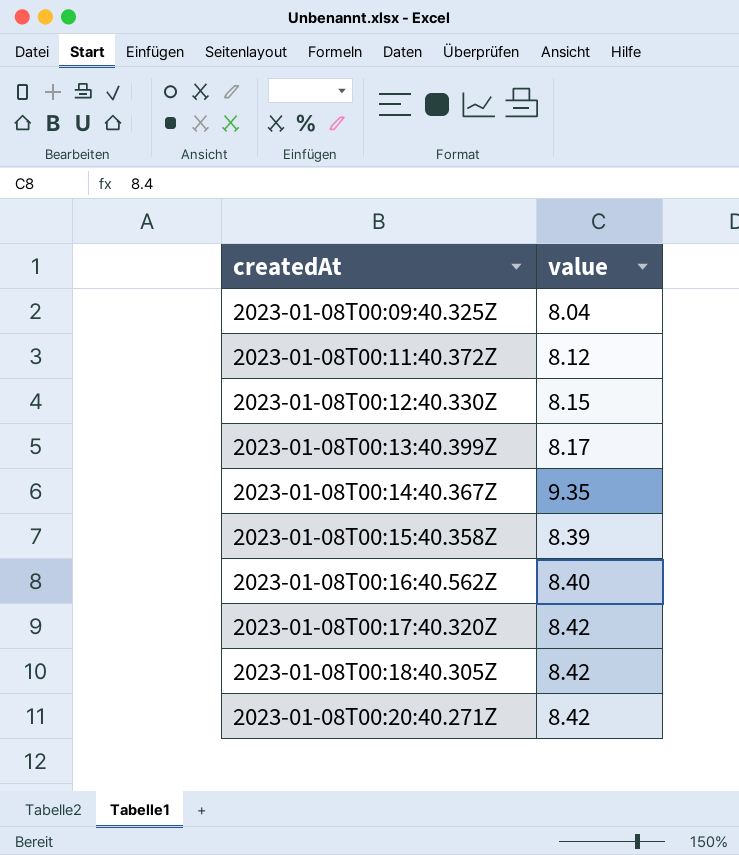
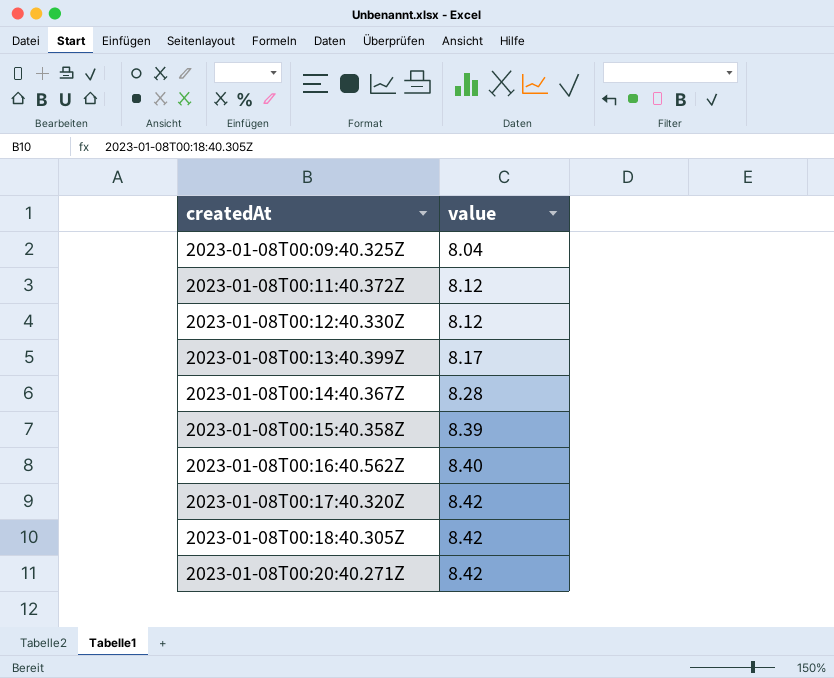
2023-01-08T00:12:40.330Z | value: 8.15 -> 8.12
2023-01-08T00:14:40.367Z | value: 9.35 -> 8.28

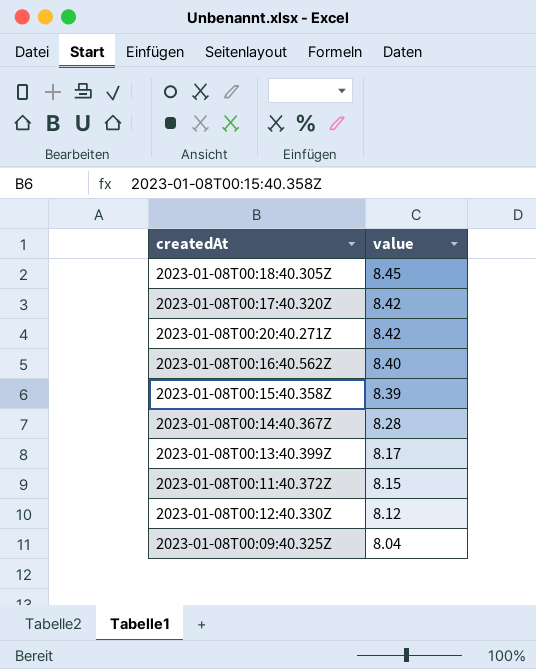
row order: createdAt ascending -> value descending
2023-01-08T00:18:40.305Z | value: 8.42 -> 8.45
2023-01-08T00:11:40.372Z | value: 8.12 -> 8.15

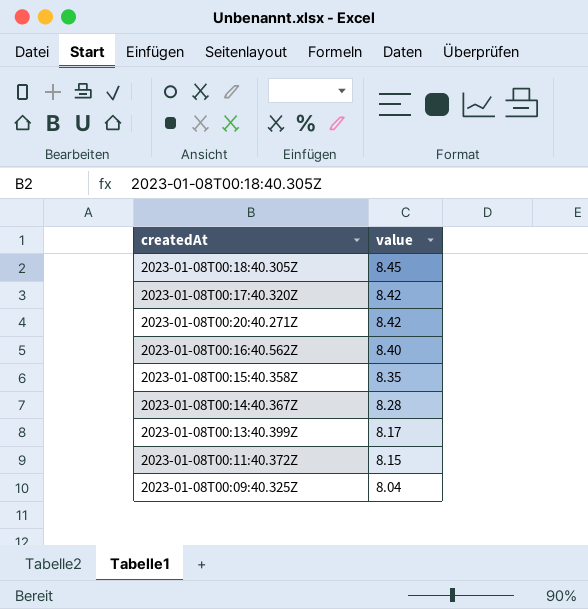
row 2023-01-08T00:12:40.330Z: 8.12 -> none
2023-01-08T00:15:40.358Z | value: 8.39 -> 8.35

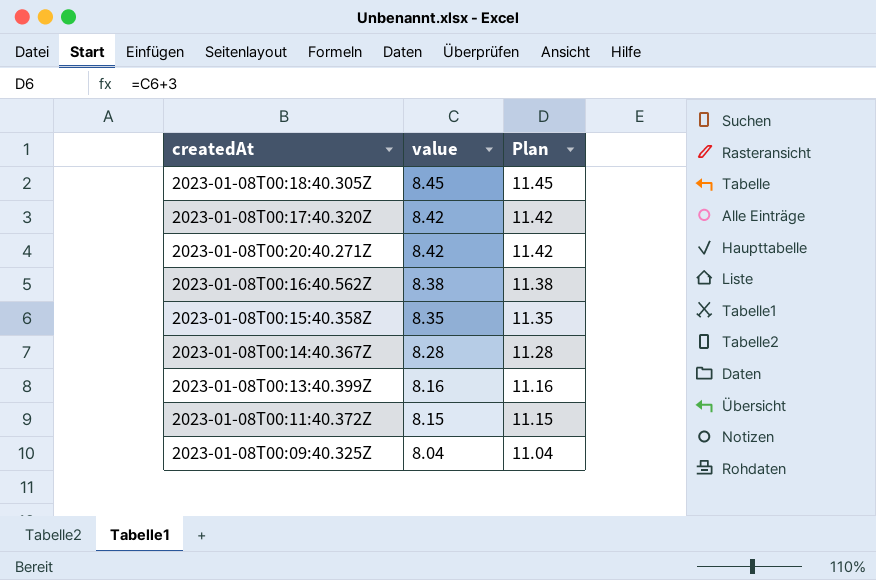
column Plan | formula: none -> [value] + 3
2023-01-08T00:16:40.562Z | value: 8.40 -> 8.38
2023-01-08T00:13:40.399Z | value: 8.17 -> 8.16

